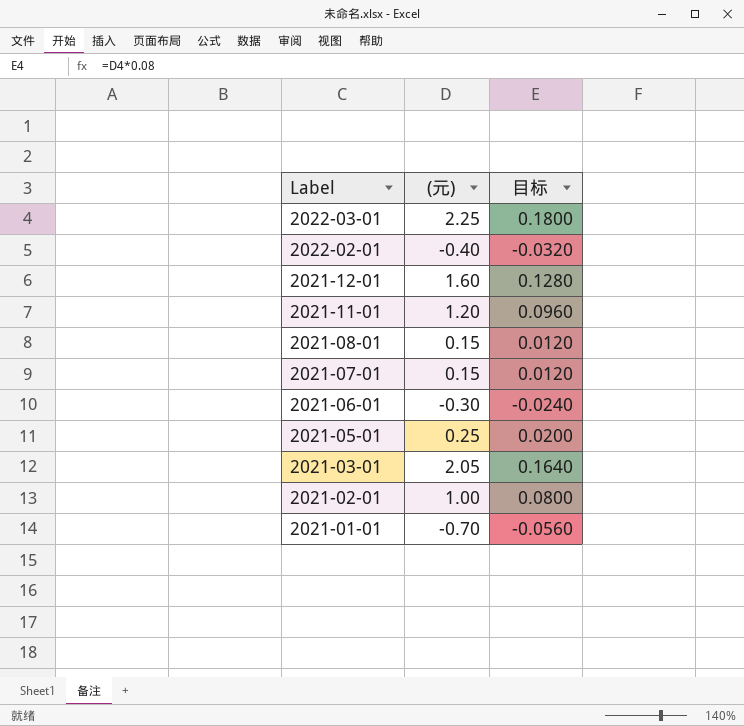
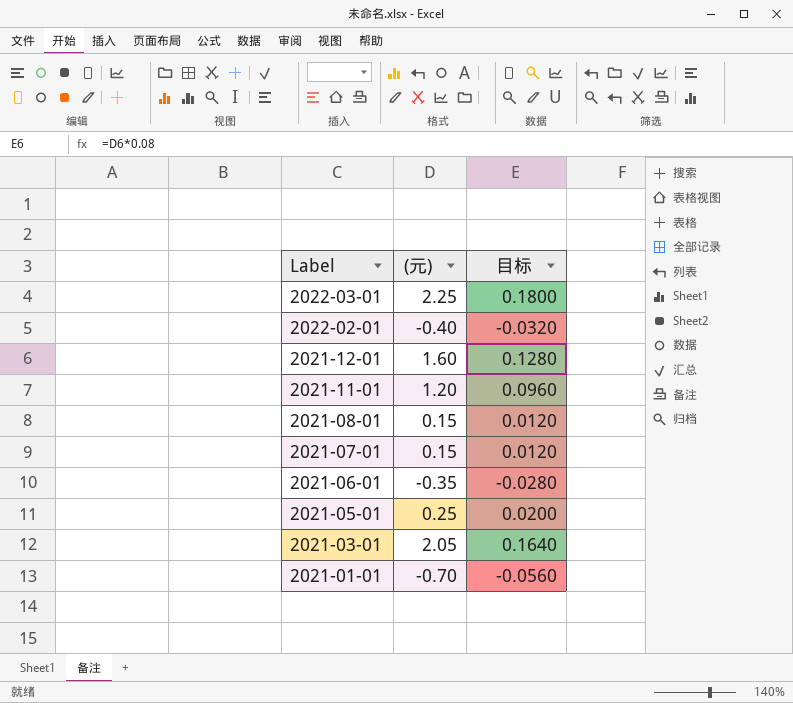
row 2021-02-01: 1.00 | 0.0800 -> none
2021-06-01 | (元): -0.30 -> -0.35
2021-06-01 | 目标: -0.0240 -> -0.0280

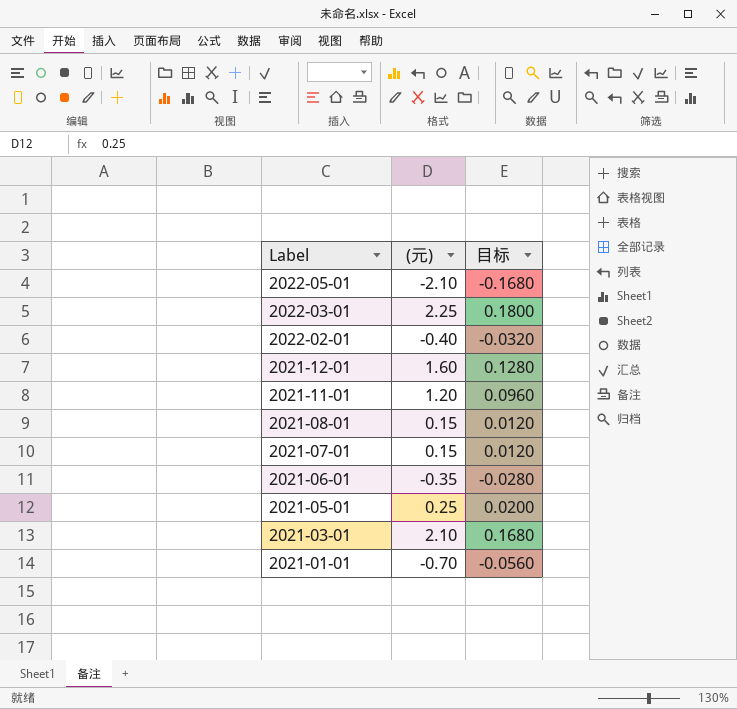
row 2022-05-01: none -> -2.10 | -0.1680
2021-03-01 | (元): 2.05 -> 2.10
2021-03-01 | 目标: 0.1640 -> 0.1680

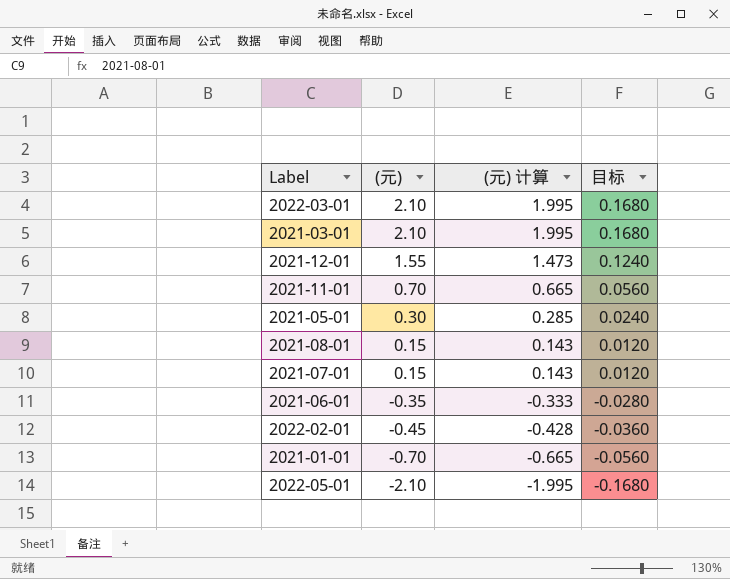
row order: Label descending -> (元) descending
column (元) 计算 | formula: none -> [(元)] * 0.95
2022-03-01 | (元): 2.25 -> 2.10
2022-03-01 | 目标: 0.1800 -> 0.1680
2021-12-01 | (元): 1.60 -> 1.55
2021-12-01 | 目标: 0.1280 -> 0.1240
2021-11-01 | (元): 1.20 -> 0.70
2021-11-01 | 目标: 0.0960 -> 0.0560
2021-05-01 | (元): 0.25 -> 0.30
2021-05-01 | 目标: 0.0200 -> 0.0240
2022-02-01 | (元): -0.40 -> -0.45
2022-02-01 | 目标: -0.0320 -> -0.0360

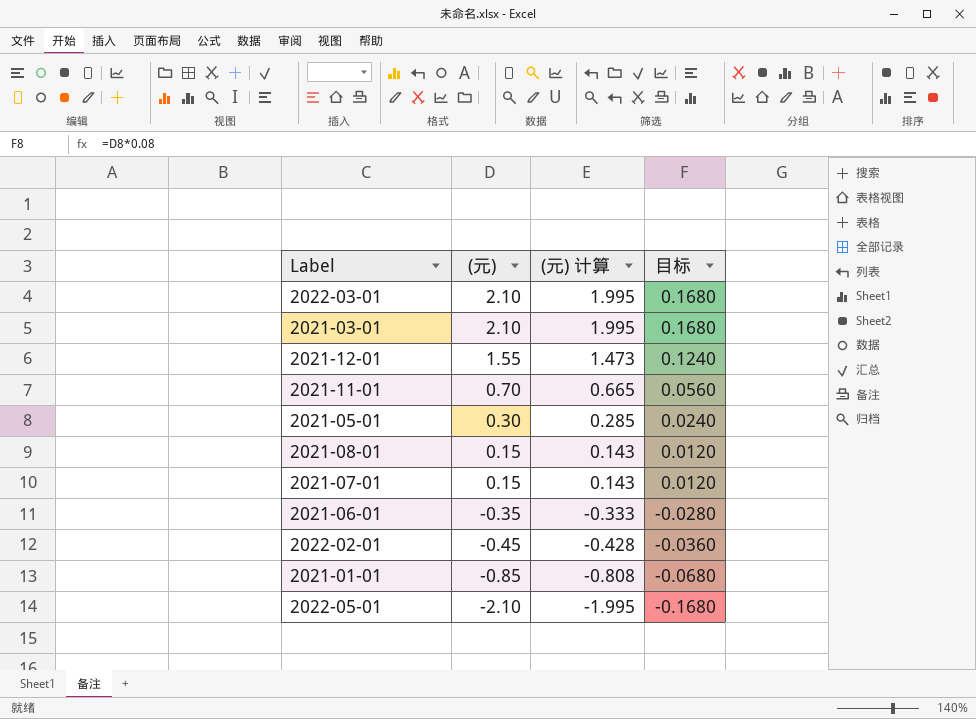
2021-01-01 | (元): -0.70 -> -0.85
2021-01-01 | (元) 计算: -0.665 -> -0.808
2021-01-01 | 目标: -0.0560 -> -0.0680

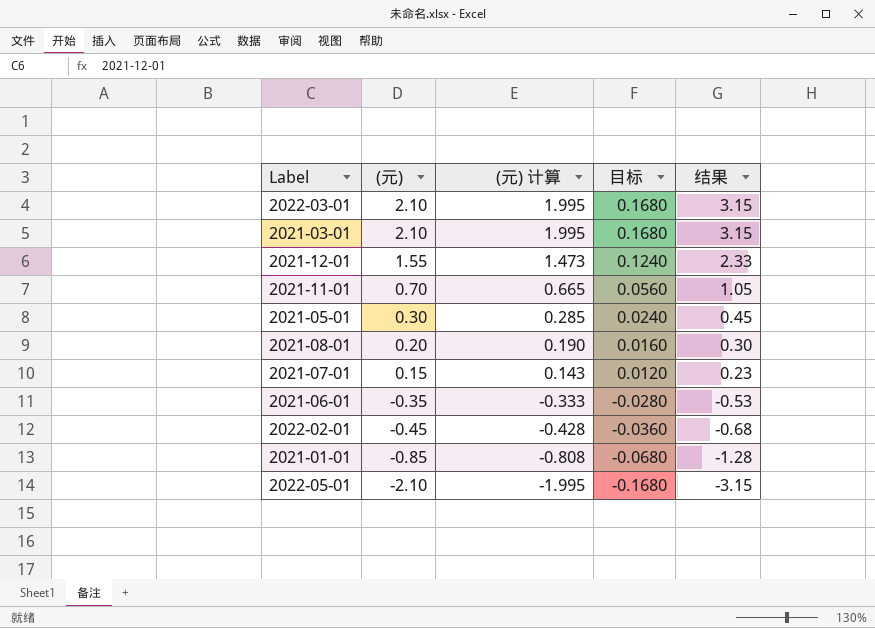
column 结果 | formula: none -> [(元)] * 1.5
2021-08-01 | (元): 0.15 -> 0.20
2021-08-01 | (元) 计算: 0.143 -> 0.190
2021-08-01 | 目标: 0.0120 -> 0.0160

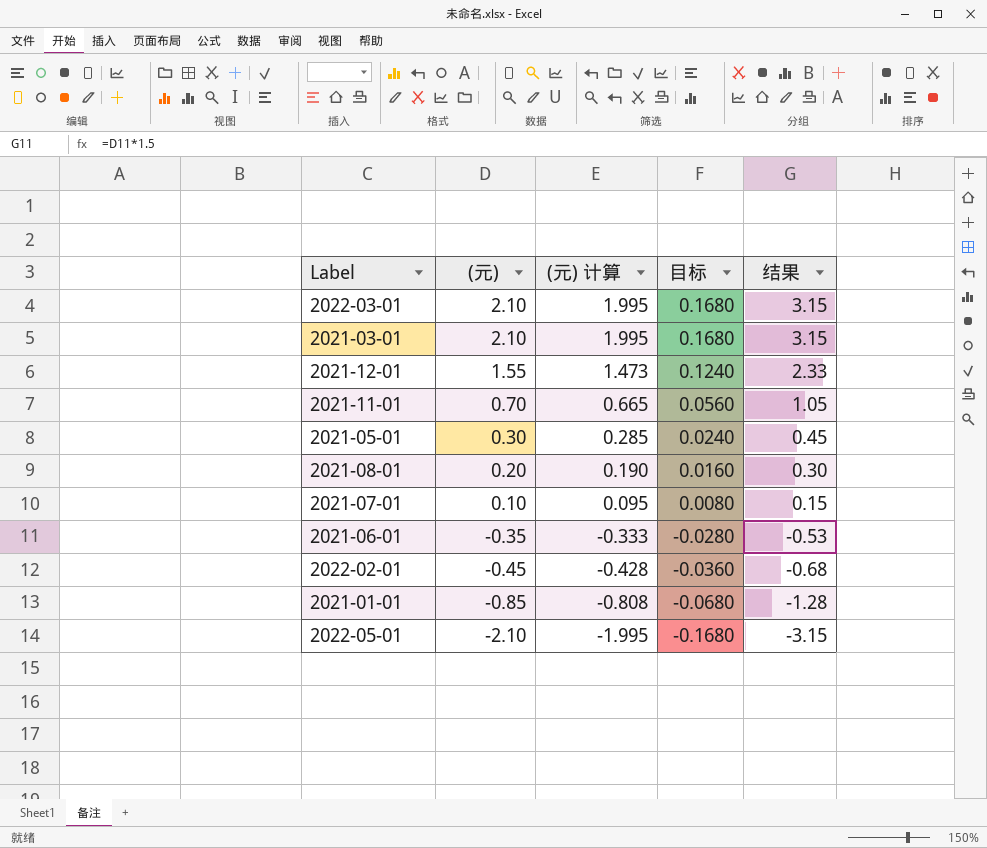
2021-07-01 | (元): 0.15 -> 0.10
2021-07-01 | (元) 计算: 0.143 -> 0.095
2021-07-01 | 目标: 0.0120 -> 0.0080
2021-07-01 | 结果: 0.23 -> 0.15

